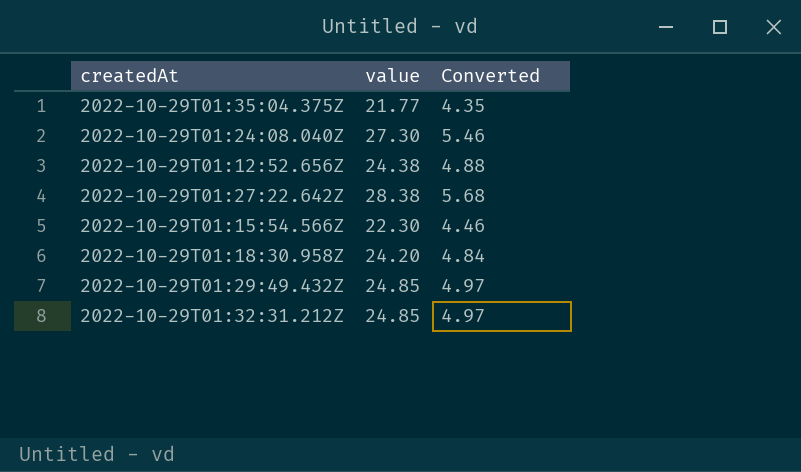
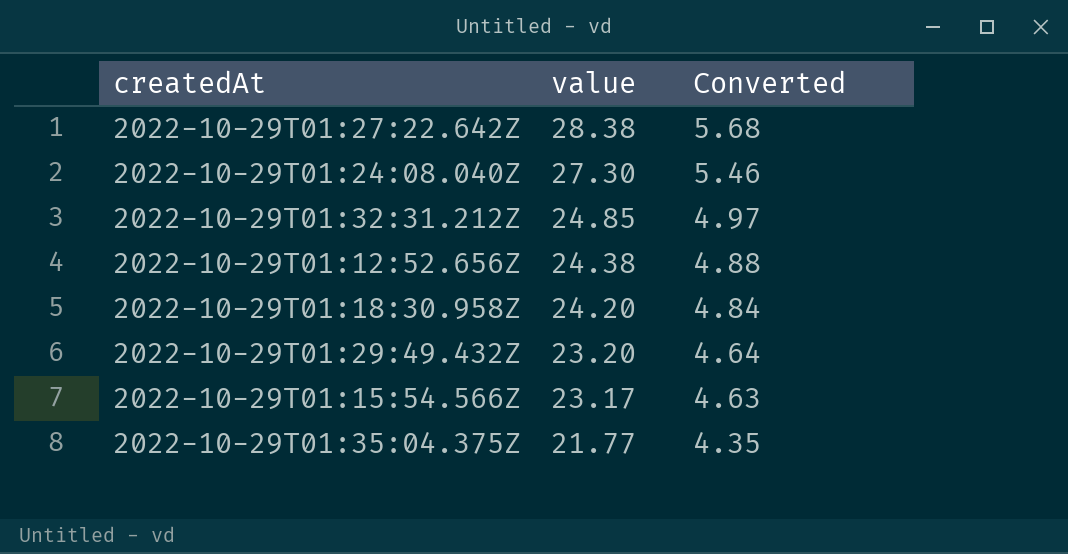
row order: none -> value descending
2022-10-29T01:29:49.432Z | value: 24.85 -> 23.20
2022-10-29T01:29:49.432Z | Converted: 4.97 -> 4.64
2022-10-29T01:15:54.566Z | value: 22.30 -> 23.17
2022-10-29T01:15:54.566Z | Converted: 4.46 -> 4.63

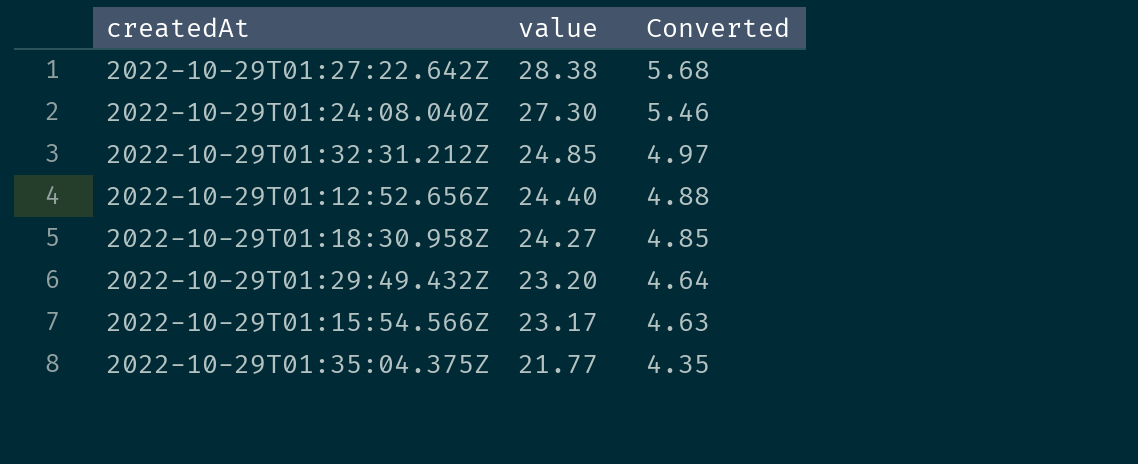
2022-10-29T01:12:52.656Z | value: 24.38 -> 24.40
2022-10-29T01:18:30.958Z | value: 24.20 -> 24.27
2022-10-29T01:18:30.958Z | Converted: 4.84 -> 4.85

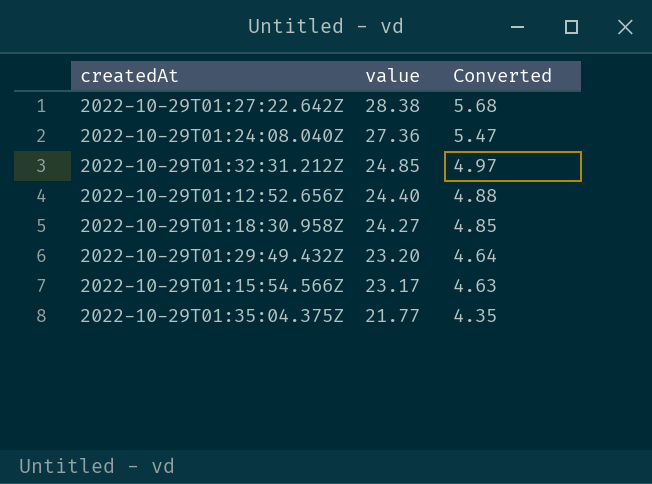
2022-10-29T01:24:08.040Z | value: 27.30 -> 27.36
2022-10-29T01:24:08.040Z | Converted: 5.46 -> 5.47

